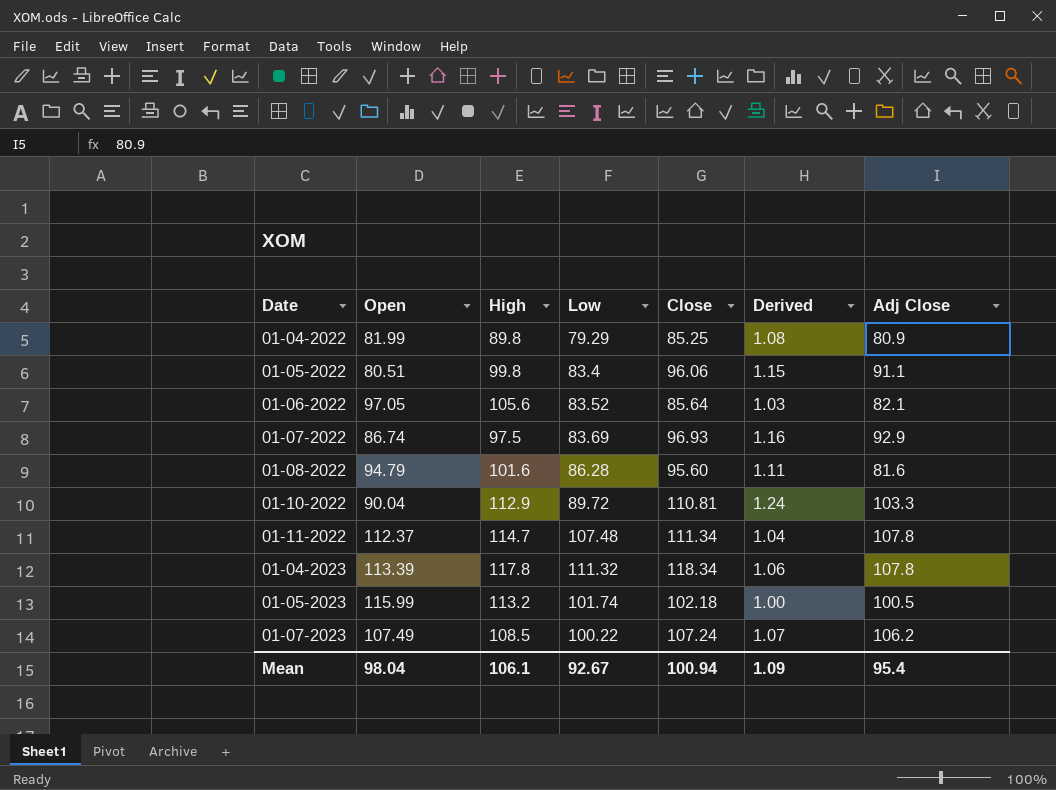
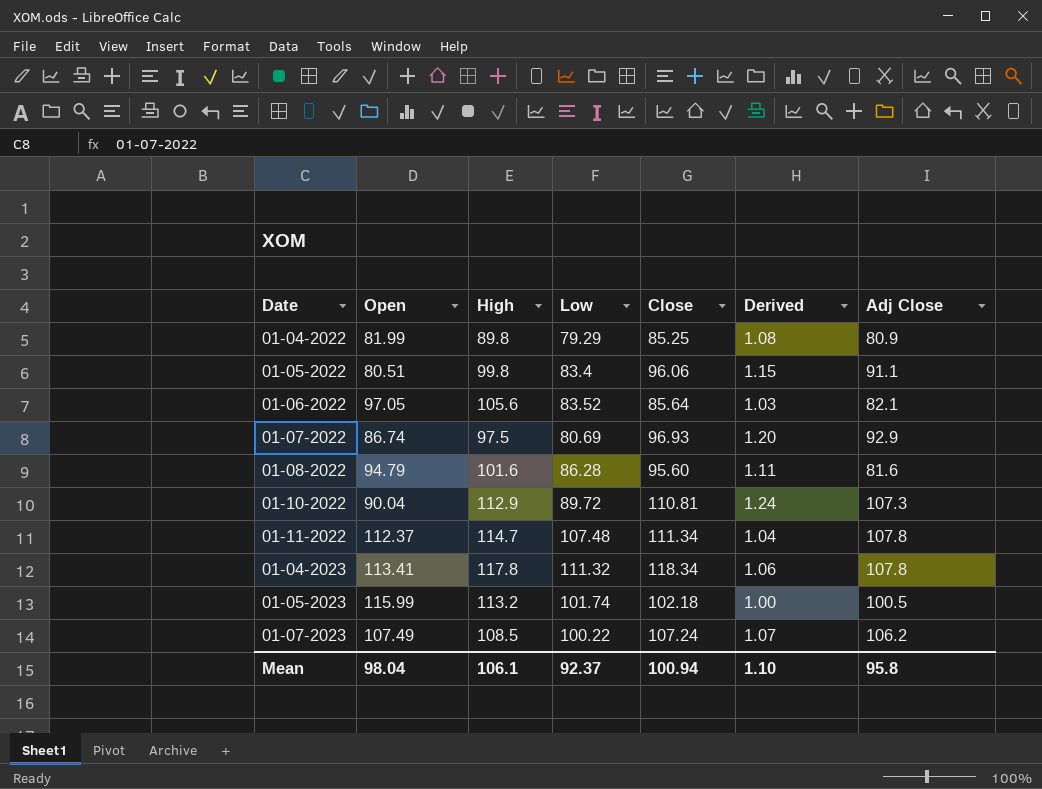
01-07-2022 | Low: 83.69 -> 80.69
01-07-2022 | Derived: 1.16 -> 1.20
01-10-2022 | Adj Close: 103.3 -> 107.3
01-04-2023 | Open: 113.39 -> 113.41
Mean | Low: 92.67 -> 92.37
Mean | Derived: 1.09 -> 1.10
Mean | Adj Close: 95.4 -> 95.8

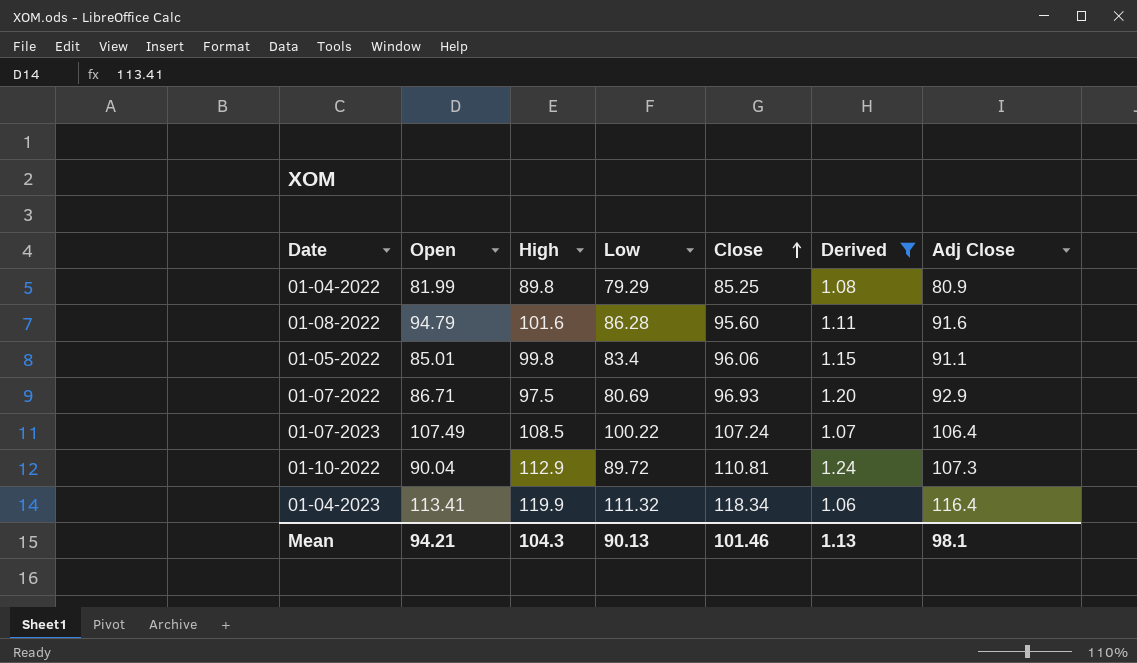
filter: none -> Derived >= 1.06
row order: none -> Close ascending
01-08-2022 | Adj Close: 81.6 -> 91.6
01-05-2022 | Open: 80.51 -> 85.01
01-07-2022 | Open: 86.74 -> 86.71
01-07-2023 | Adj Close: 106.2 -> 106.4
01-04-2023 | High: 117.8 -> 119.9
01-04-2023 | Adj Close: 107.8 -> 116.4
Mean | Open: 98.04 -> 94.21
Mean | High: 106.1 -> 104.3
Mean | Low: 92.37 -> 90.13
Mean | Close: 100.94 -> 101.46
Mean | Derived: 1.10 -> 1.13
Mean | Adj Close: 95.8 -> 98.1

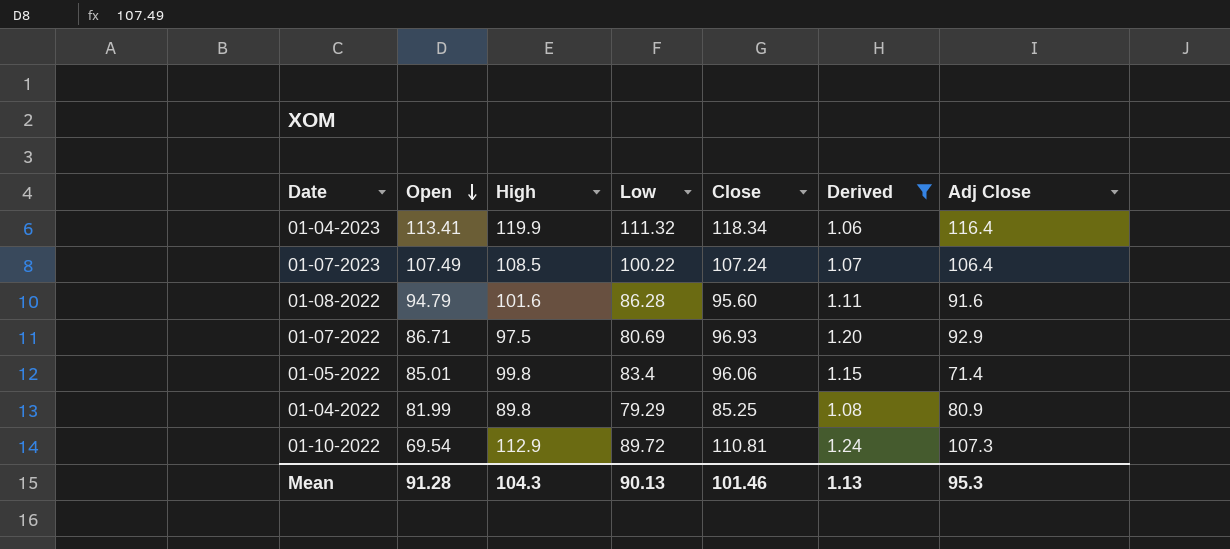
row order: Close ascending -> Open descending
01-05-2022 | Adj Close: 91.1 -> 71.4
01-10-2022 | Open: 90.04 -> 69.54
Mean | Open: 94.21 -> 91.28
Mean | Adj Close: 98.1 -> 95.3

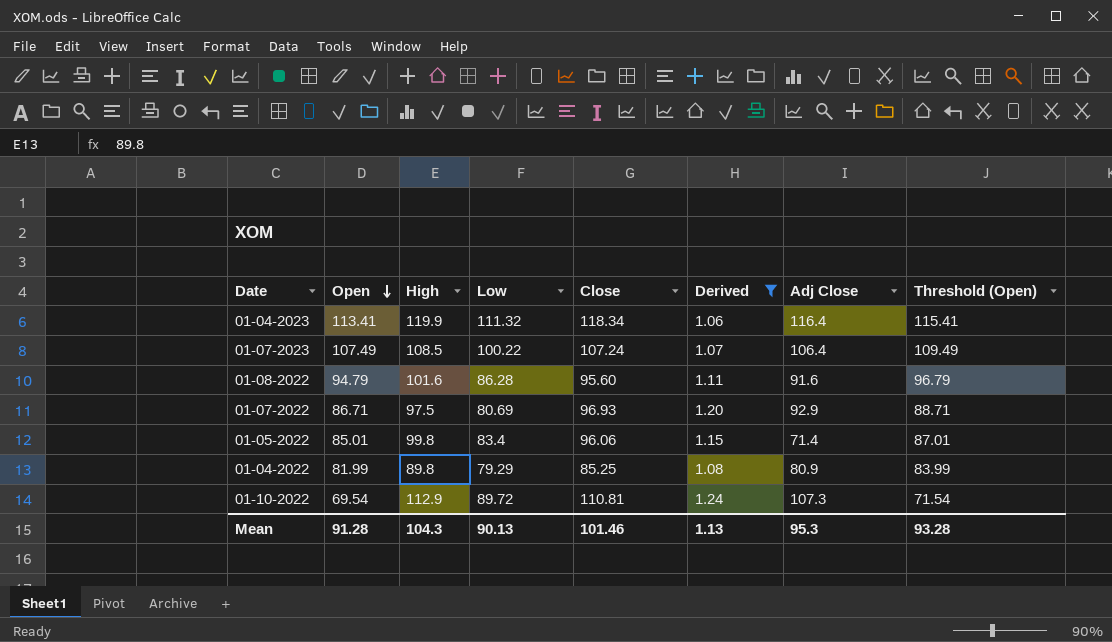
column Threshold (Open) | formula: none -> [Open] + 2

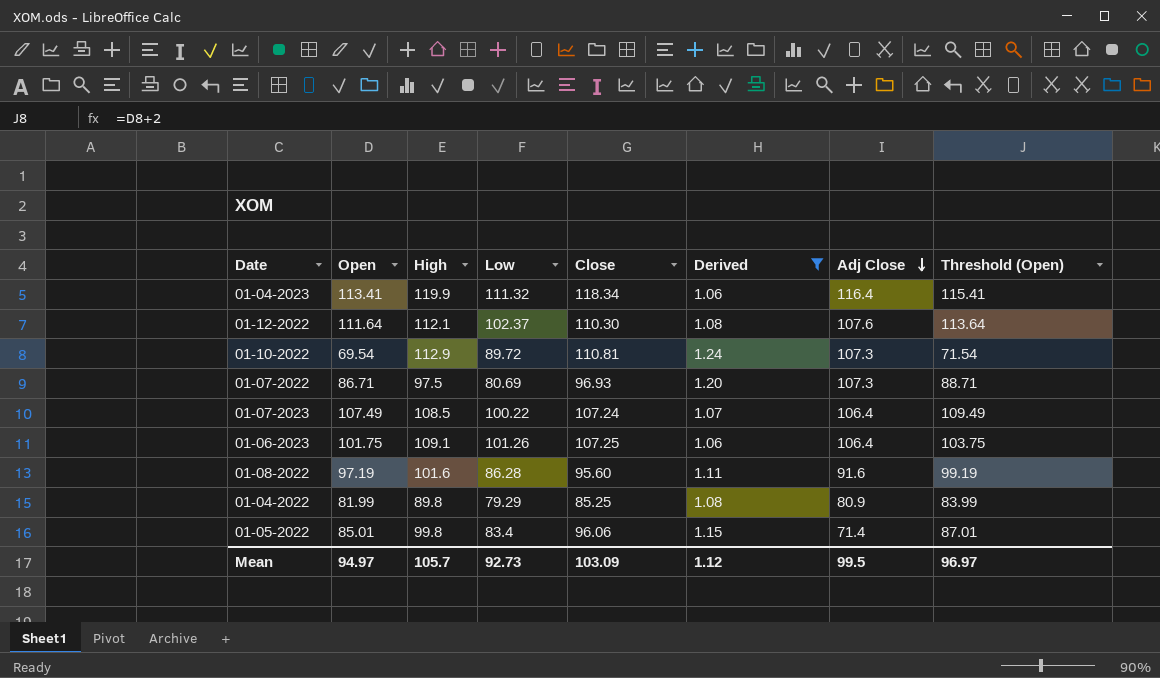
row order: Open descending -> Adj Close descending
row 01-12-2022: none -> 111.64 | 112.1 | 102.37 | 110.30 | 1.08 | 107.6 | 113.64
01-07-2022 | Adj Close: 92.9 -> 107.3
row 01-06-2023: none -> 101.75 | 109.1 | 101.26 | 107.25 | 1.06 | 106.4 | 103.75
01-08-2022 | Open: 94.79 -> 97.19
01-08-2022 | Threshold (Open): 96.79 -> 99.19
Mean | Open: 91.28 -> 94.97
Mean | High: 104.3 -> 105.7
Mean | Low: 90.13 -> 92.73
Mean | Close: 101.46 -> 103.09
Mean | Derived: 1.13 -> 1.12
Mean | Adj Close: 95.3 -> 99.5
Mean | Threshold (Open): 93.28 -> 96.97

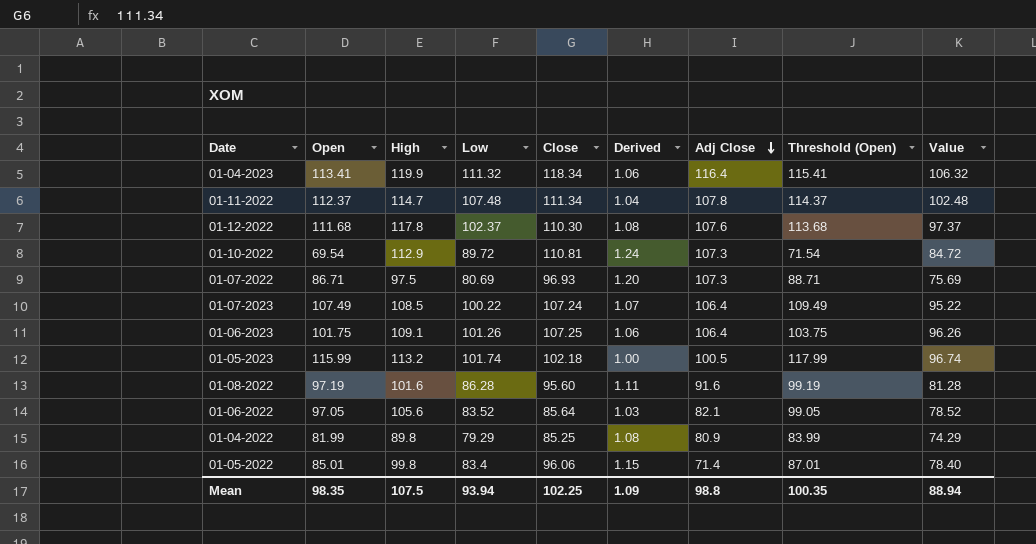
filter: Derived >= 1.06 -> none
column Value | formula: none -> [Low] - 5
01-12-2022 | Open: 111.64 -> 111.68
01-12-2022 | High: 112.1 -> 117.8
01-12-2022 | Threshold (Open): 113.64 -> 113.68
Mean | Open: 94.97 -> 98.35
Mean | High: 105.7 -> 107.5
Mean | Low: 92.73 -> 93.94
Mean | Close: 103.09 -> 102.25
Mean | Derived: 1.12 -> 1.09
Mean | Adj Close: 99.5 -> 98.8
Mean | Threshold (Open): 96.97 -> 100.35

